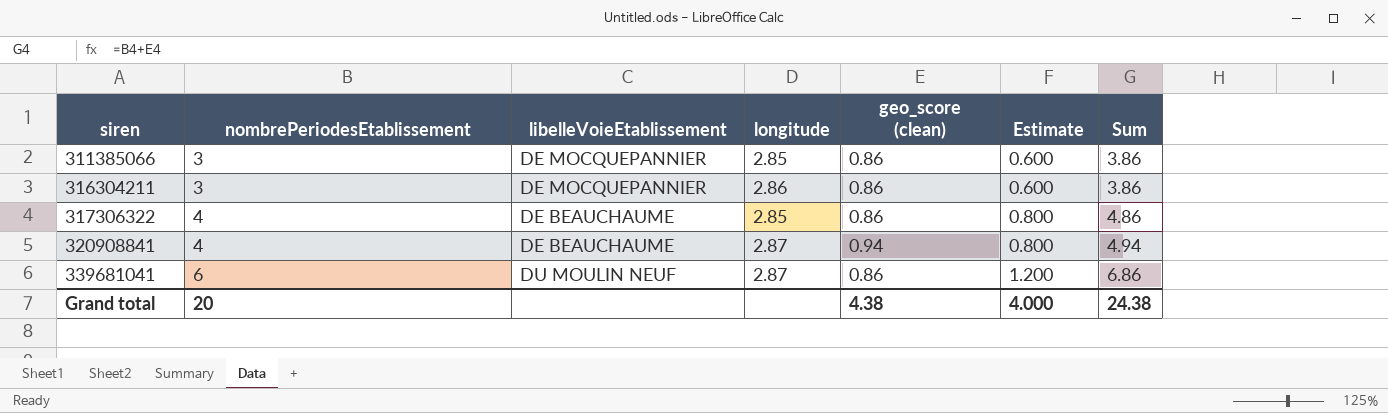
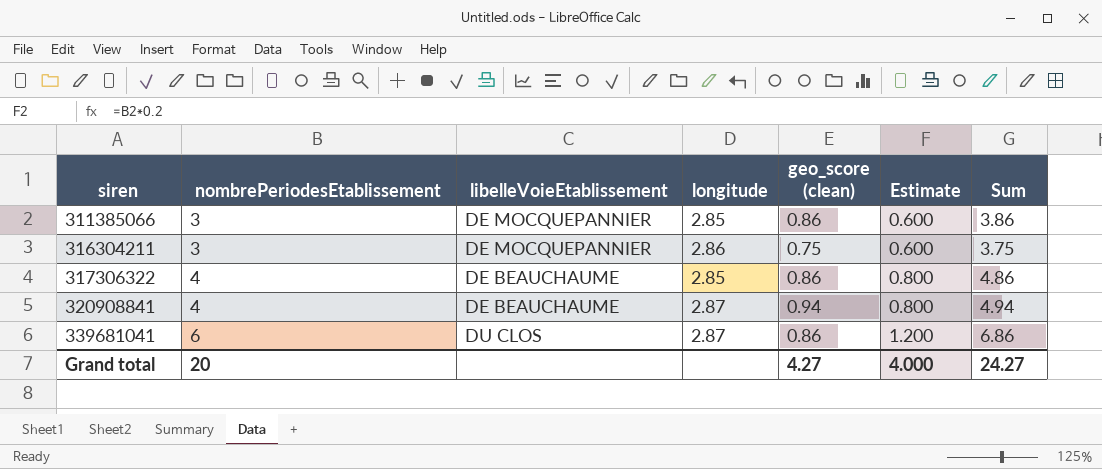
316304211 | geo_score (clean): 0.86 -> 0.75
316304211 | Sum: 3.86 -> 3.75
339681041 | libelleVoieEtablissement: DU MOULIN NEUF -> DU CLOS
Grand total | geo_score (clean): 4.38 -> 4.27
Grand total | Sum: 24.38 -> 24.27

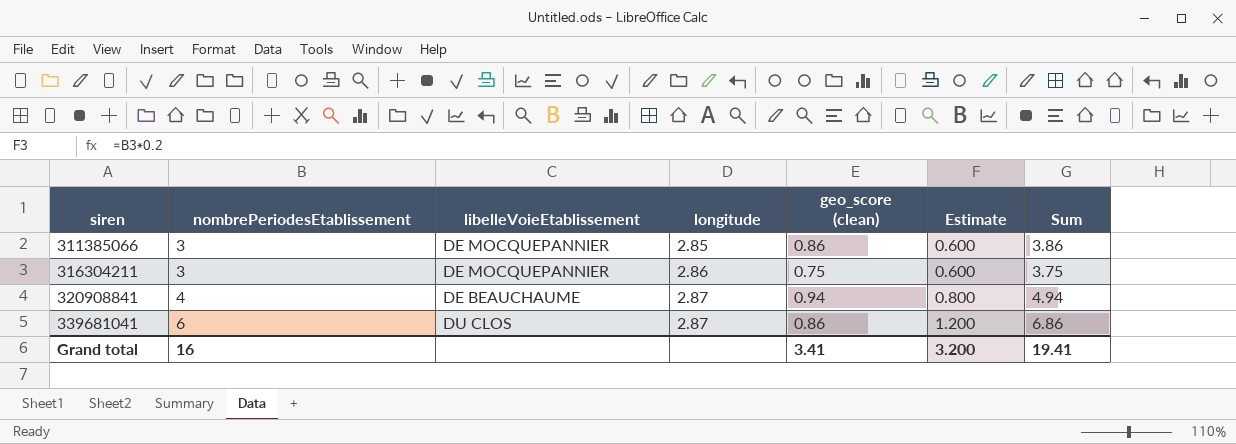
row 317306322: 4 | DE BEAUCHAUME | 2.85 | 0.86 | 0.800 | 4.86 -> none
Grand total | nombrePeriodesEtablissement: 20 -> 16
Grand total | geo_score (clean): 4.27 -> 3.41
Grand total | Estimate: 4.000 -> 3.200
Grand total | Sum: 24.27 -> 19.41

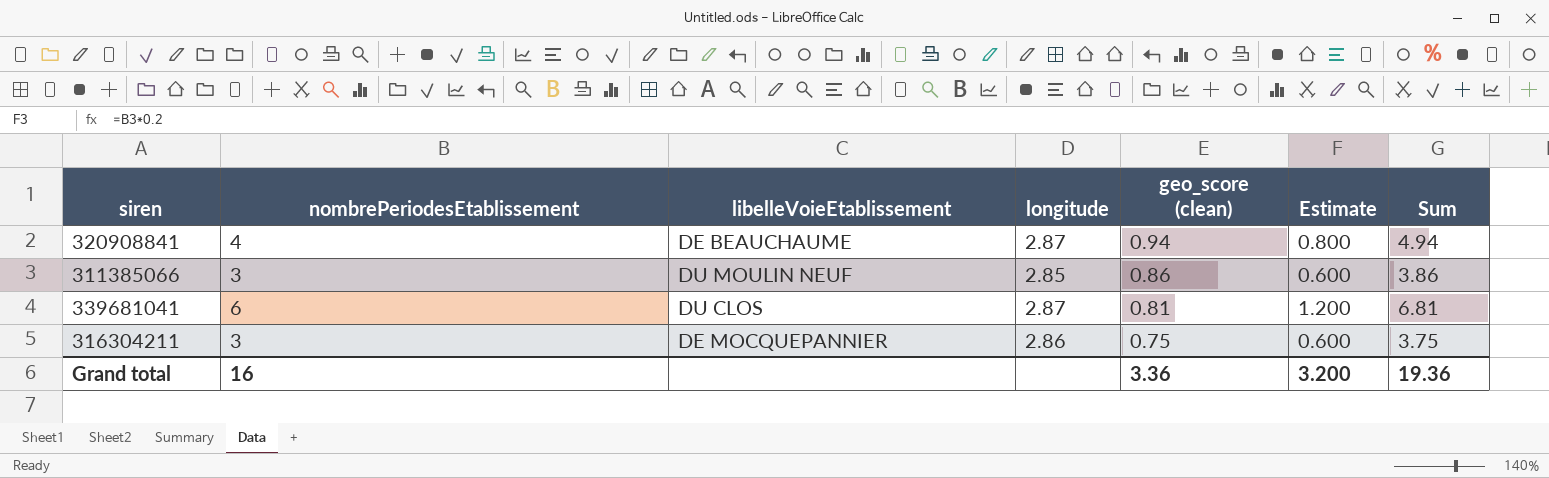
row order: siren ascending -> geo_score (clean) descending
311385066 | libelleVoieEtablissement: DE MOCQUEPANNIER -> DU MOULIN NEUF
339681041 | geo_score (clean): 0.86 -> 0.81
339681041 | Sum: 6.86 -> 6.81
Grand total | geo_score (clean): 3.41 -> 3.36
Grand total | Sum: 19.41 -> 19.36

